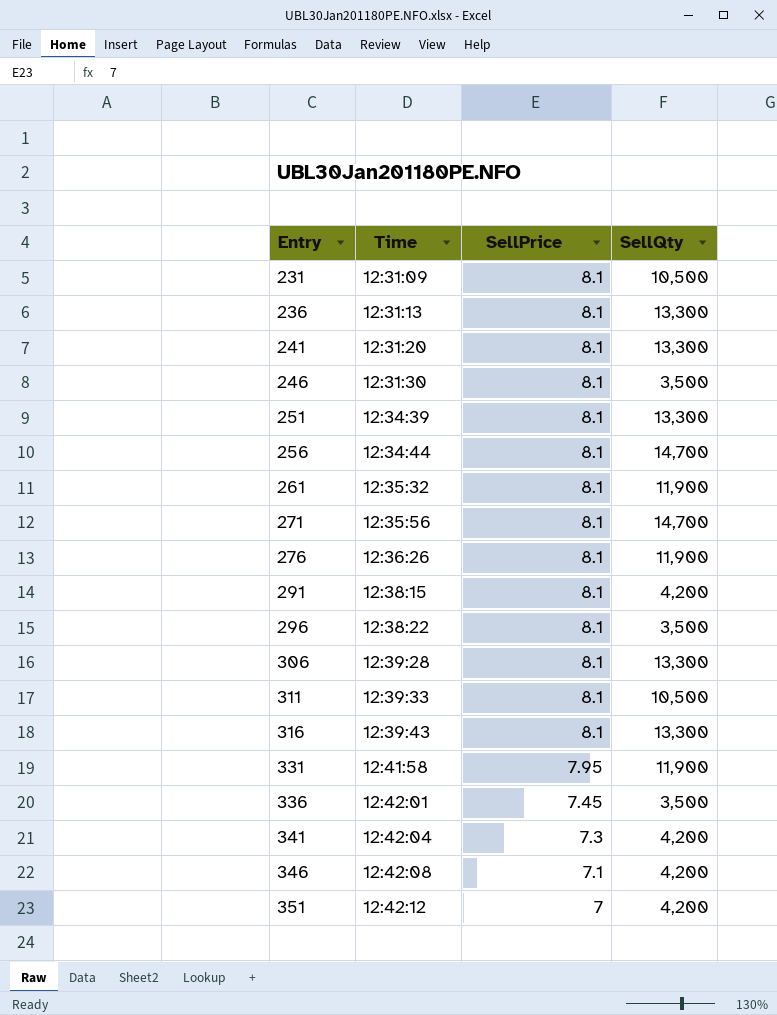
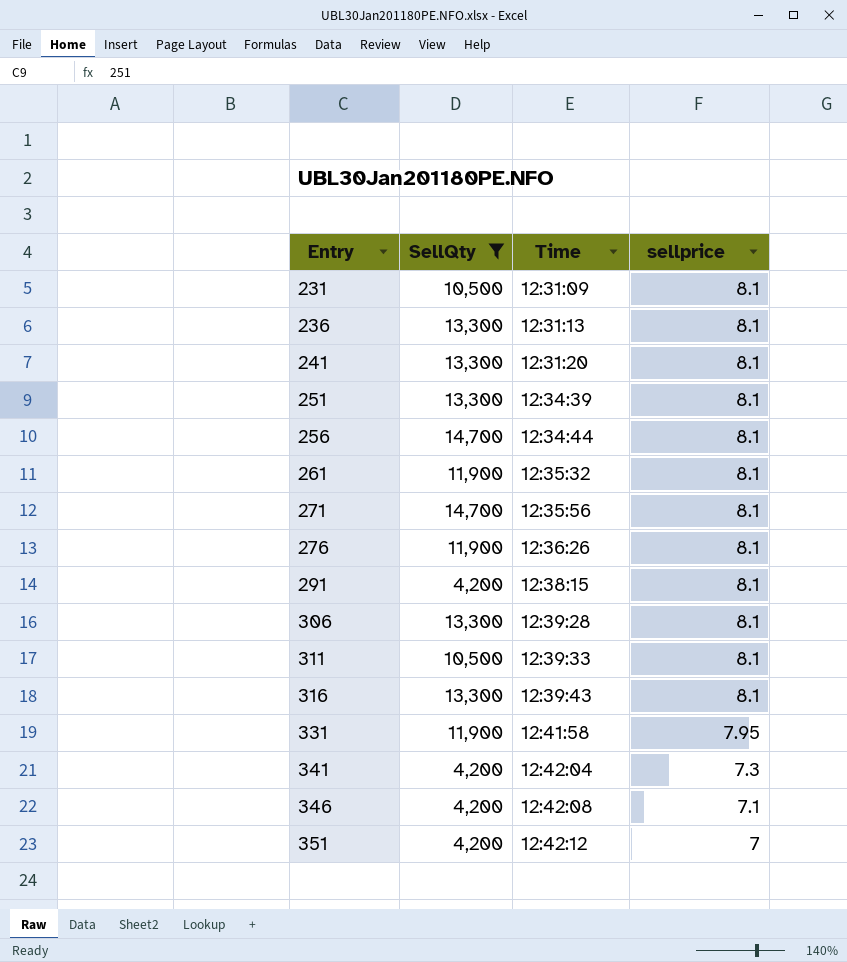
filter: none -> SellQty != 3,500
column SellQty | position: 4 -> 2
column name: SellPrice -> sellprice

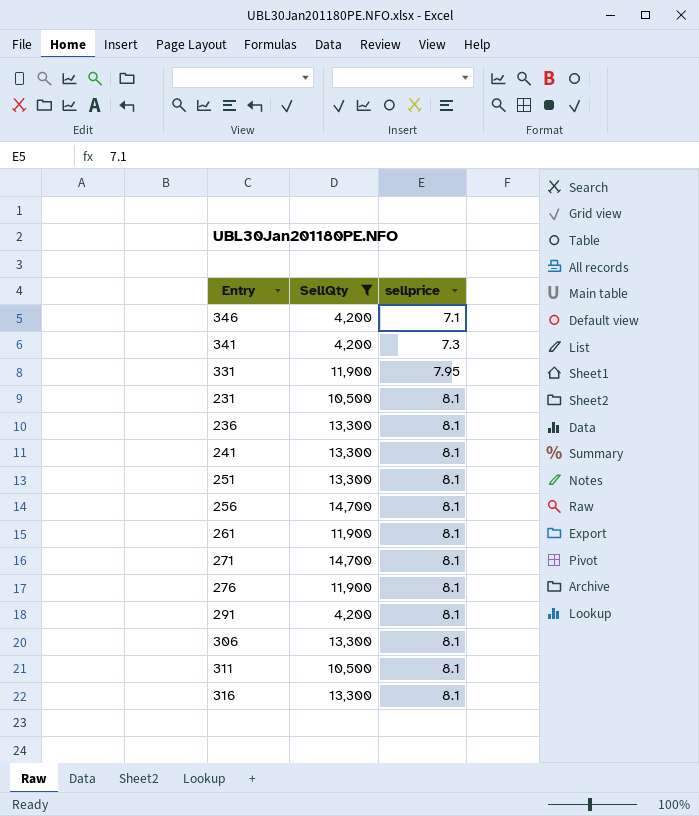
row order: Entry ascending -> sellprice ascending
column Time | position: 3 -> none
row 351: 4,200 | 12:42:12 | 7 -> none

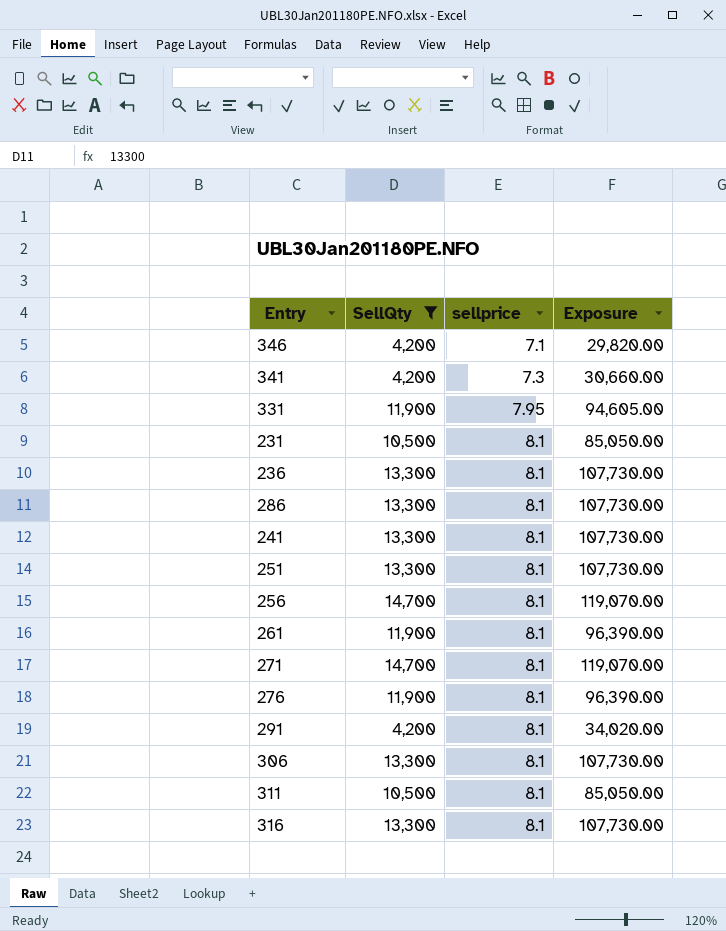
column Exposure | formula: none -> [SellQty] * [sellprice]
row 286: none -> 13,300 | 8.1 | 107,730.00

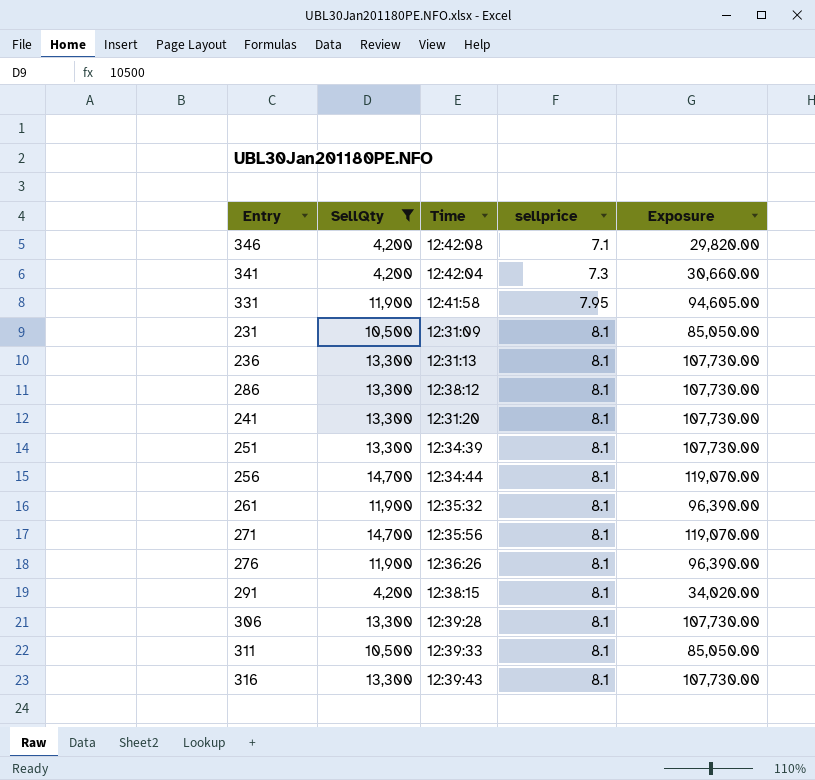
column Time | position: none -> 3

